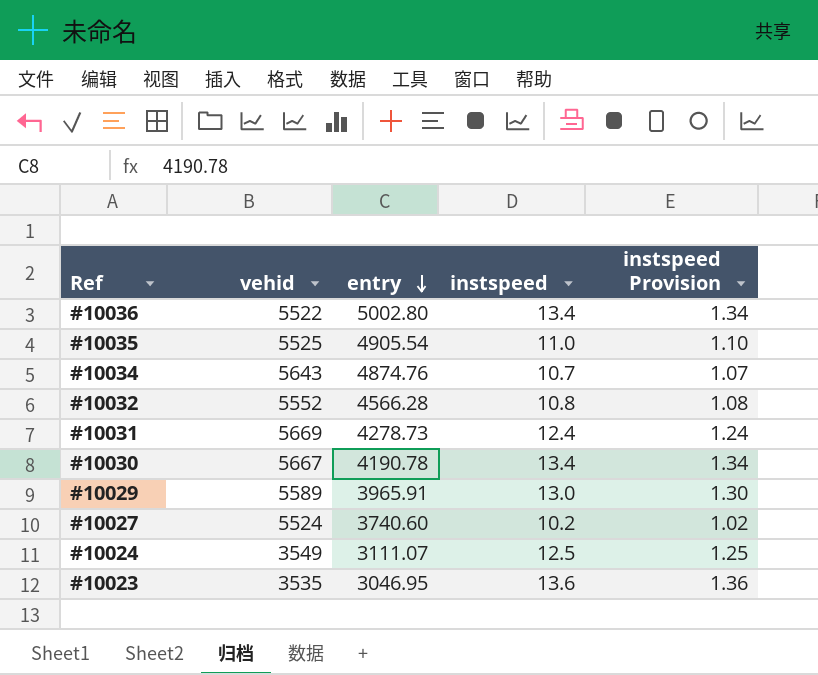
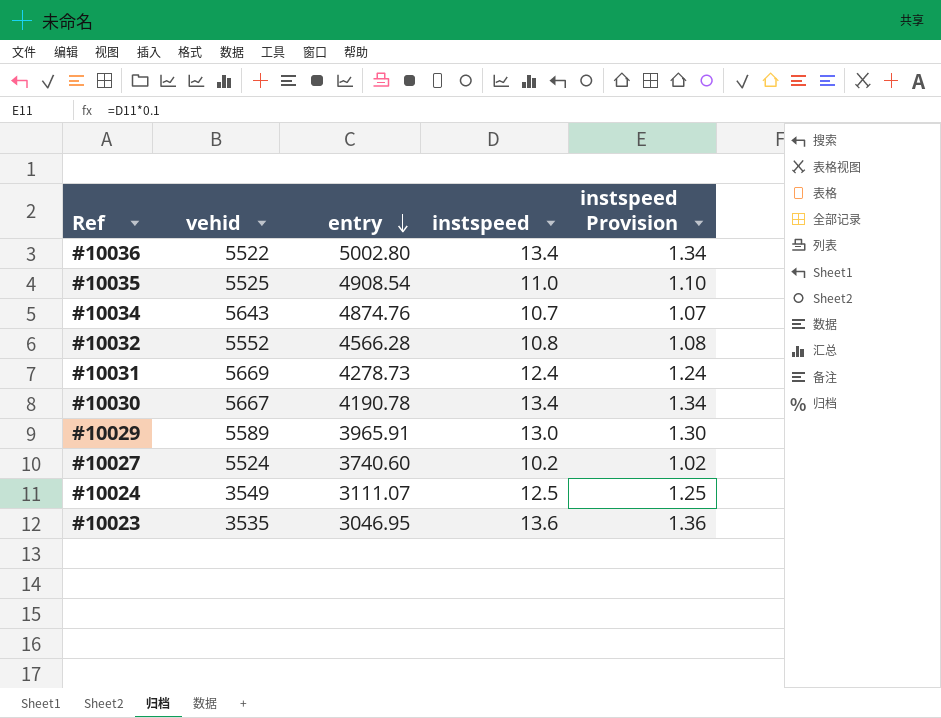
#10035 | entry: 4905.54 -> 4908.54

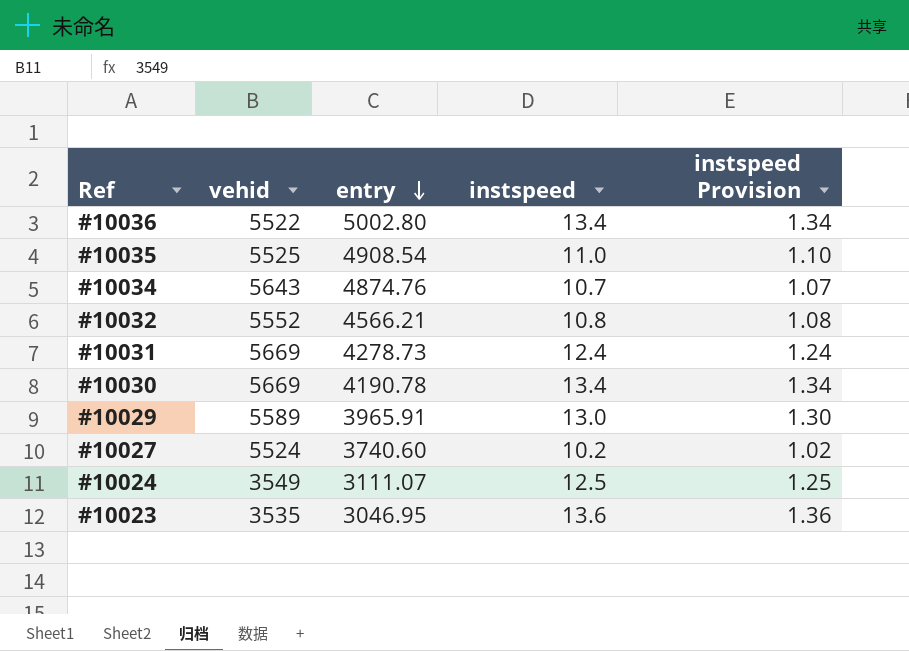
#10032 | entry: 4566.28 -> 4566.21
#10030 | vehid: 5667 -> 5669

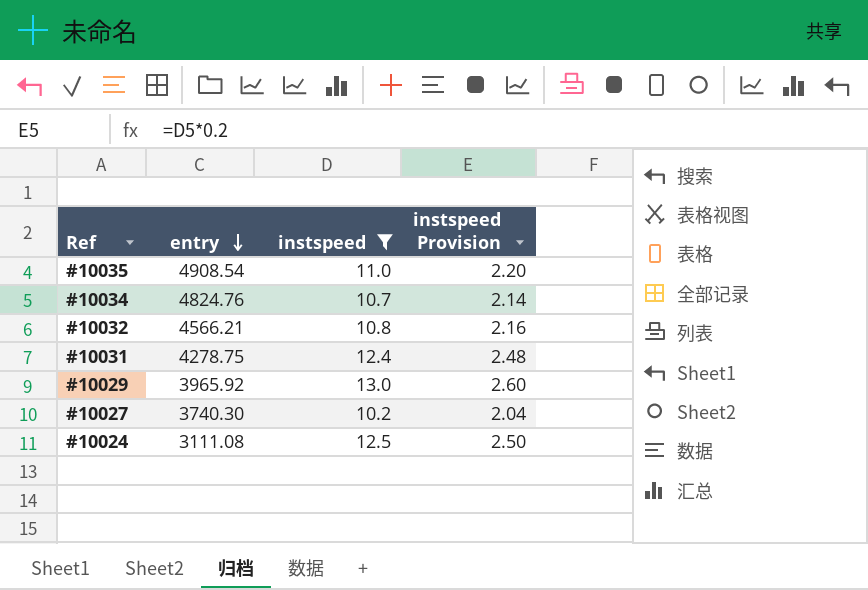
filter: none -> instspeed <= 13.0
column vehid | position: 2 -> none
column instspeed Provision | formula: [instspeed] * 0.1 -> [instspeed] * 0.2
#10034 | entry: 4874.76 -> 4824.76
#10031 | entry: 4278.73 -> 4278.75
#10029 | entry: 3965.91 -> 3965.92
#10027 | entry: 3740.60 -> 3740.30
#10024 | entry: 3111.07 -> 3111.08

